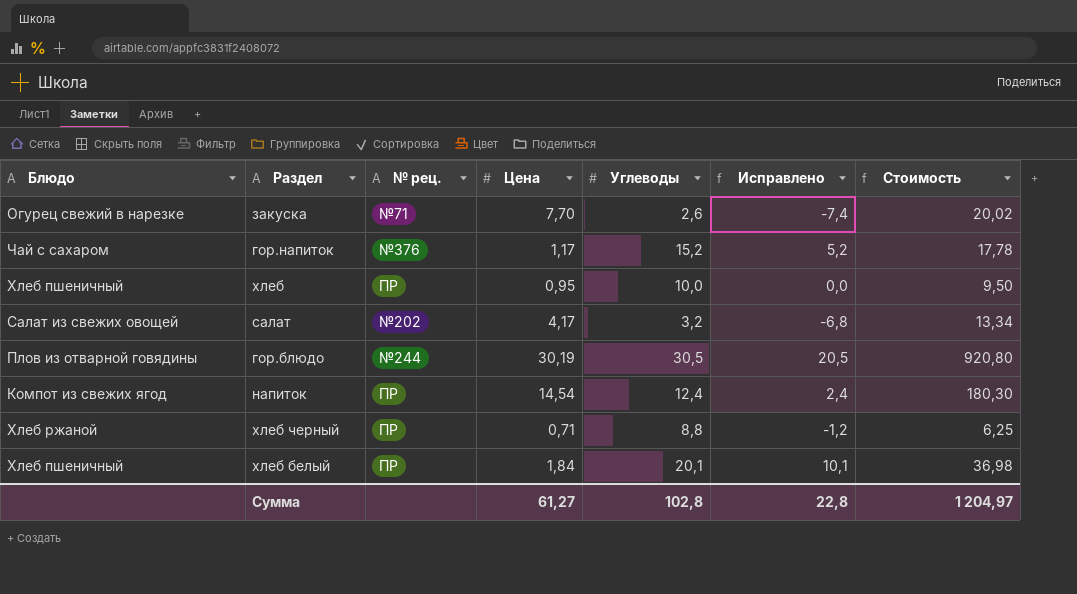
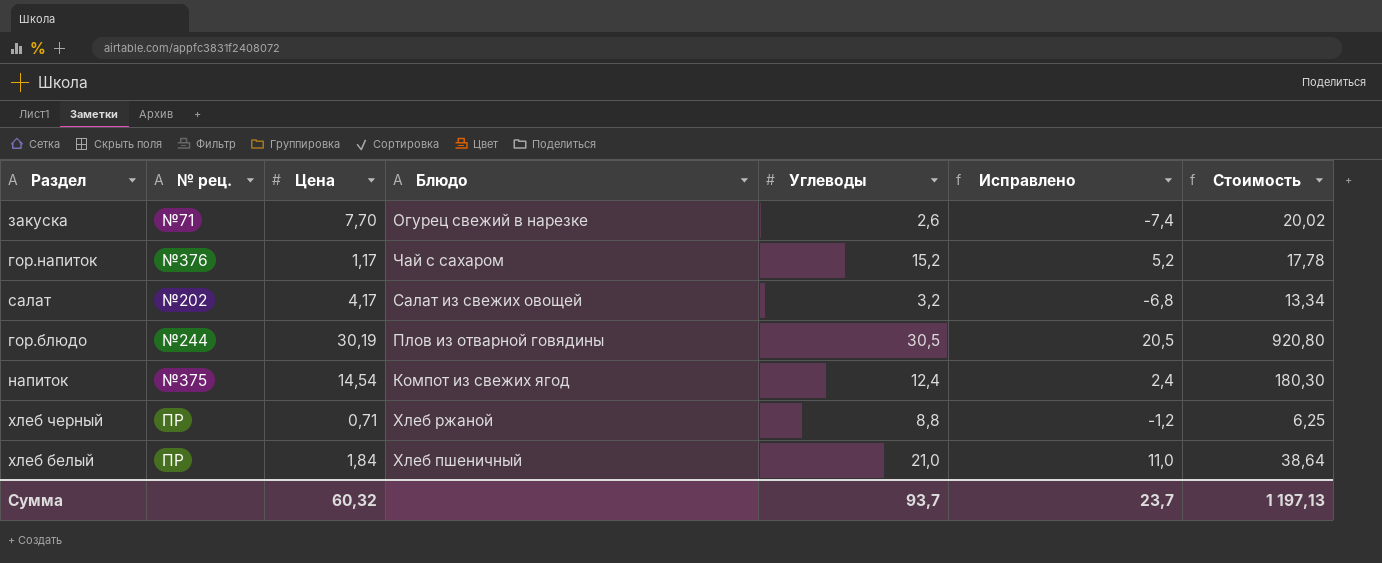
column Блюдо | position: 1 -> 4
row хлеб: Хлеб пшеничный | ПР | 0,95 | 10,0 | 0,0 | 9,50 -> none
напиток | № рец.: ПР -> №375
хлеб белый | Углеводы: 20,1 -> 21,0
хлеб белый | Исправлено: 10,1 -> 11,0
хлеб белый | Стоимость: 36,98 -> 38,64
Сумма | Цена: 61,27 -> 60,32
Сумма | Углеводы: 102,8 -> 93,7
Сумма | Исправлено: 22,8 -> 23,7
Сумма | Стоимость: 1 204,97 -> 1 197,13

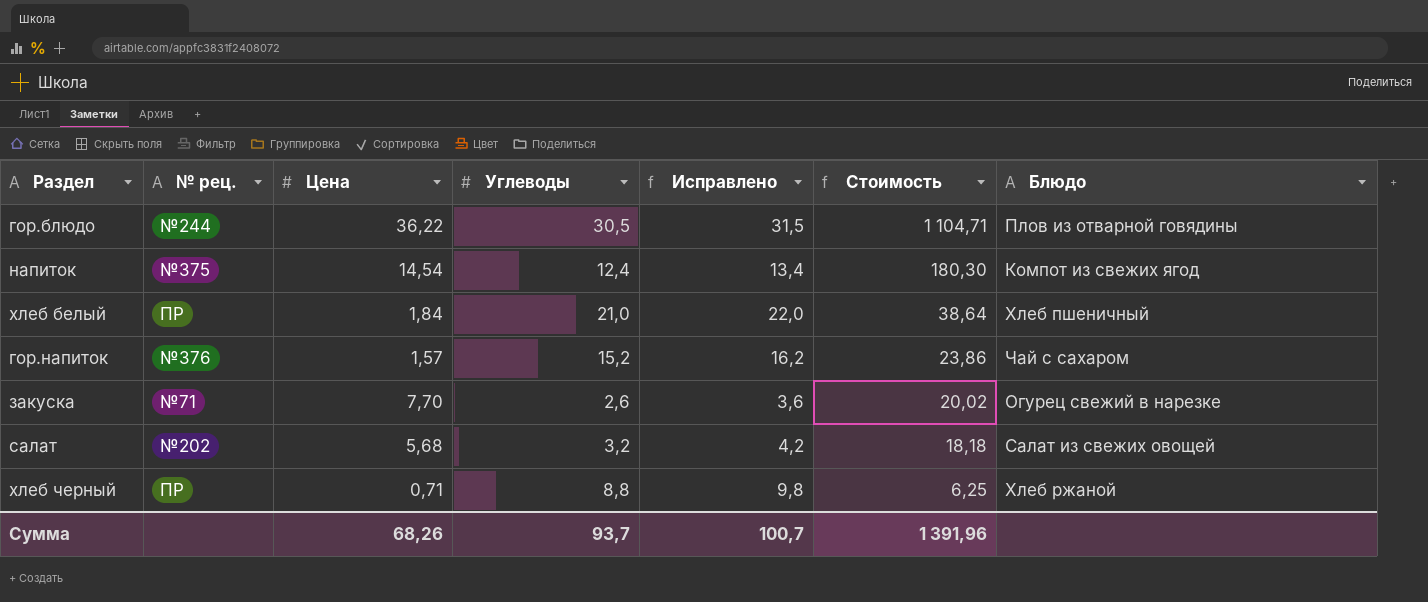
row order: none -> Стоимость descending
column Исправлено | formula: [Углеводы] - 10 -> [Углеводы] + 1
column Блюдо | position: 4 -> 7
гор.блюдо | Цена: 30,19 -> 36,22
гор.блюдо | Стоимость: 920,80 -> 1 104,71
гор.напиток | Цена: 1,17 -> 1,57
гор.напиток | Стоимость: 17,78 -> 23,86
салат | Цена: 4,17 -> 5,68
салат | Стоимость: 13,34 -> 18,18
Сумма | Цена: 60,32 -> 68,26
Сумма | Исправлено: 23,7 -> 100,7
Сумма | Стоимость: 1 197,13 -> 1 391,96

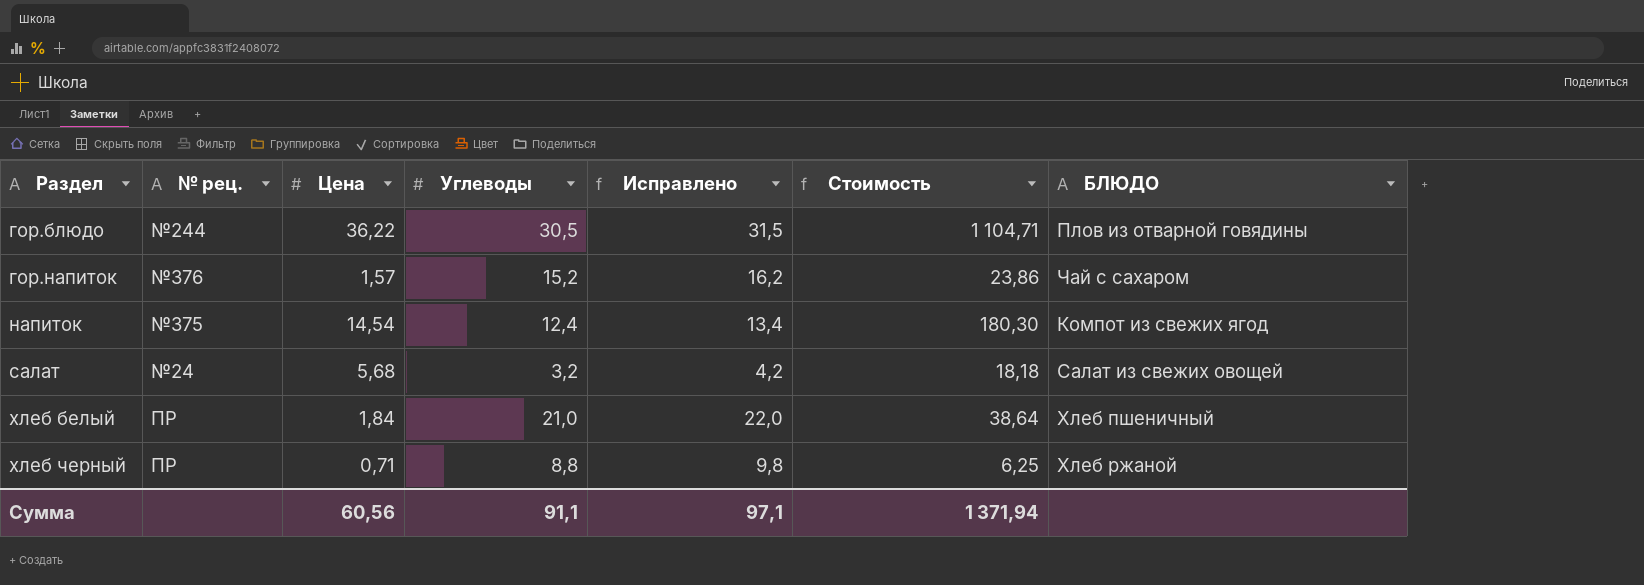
row order: Стоимость descending -> Раздел ascending
column name: Блюдо -> БЛЮДО
row закуска: №71 | 7,70 | 2,6 | 3,6 | 20,02 | Огурец свежий в нарезке -> none
салат | № рец.: №202 -> №24
Сумма | Цена: 68,26 -> 60,56
Сумма | Углеводы: 93,7 -> 91,1
Сумма | Исправлено: 100,7 -> 97,1
Сумма | Стоимость: 1 391,96 -> 1 371,94

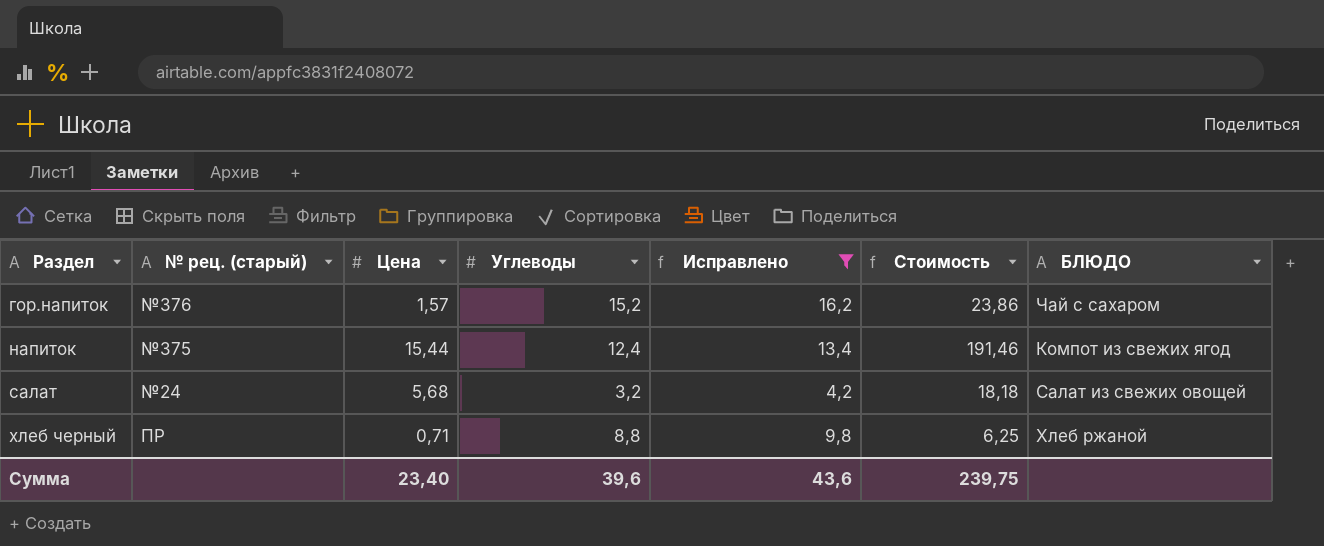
filter: none -> Исправлено <= 16,2
column name: № рец. -> № рец. (старый)
напиток | Цена: 14,54 -> 15,44
напиток | Стоимость: 180,30 -> 191,46
Сумма | Цена: 60,56 -> 23,40
Сумма | Углеводы: 91,1 -> 39,6
Сумма | Исправлено: 97,1 -> 43,6
Сумма | Стоимость: 1 371,94 -> 239,75

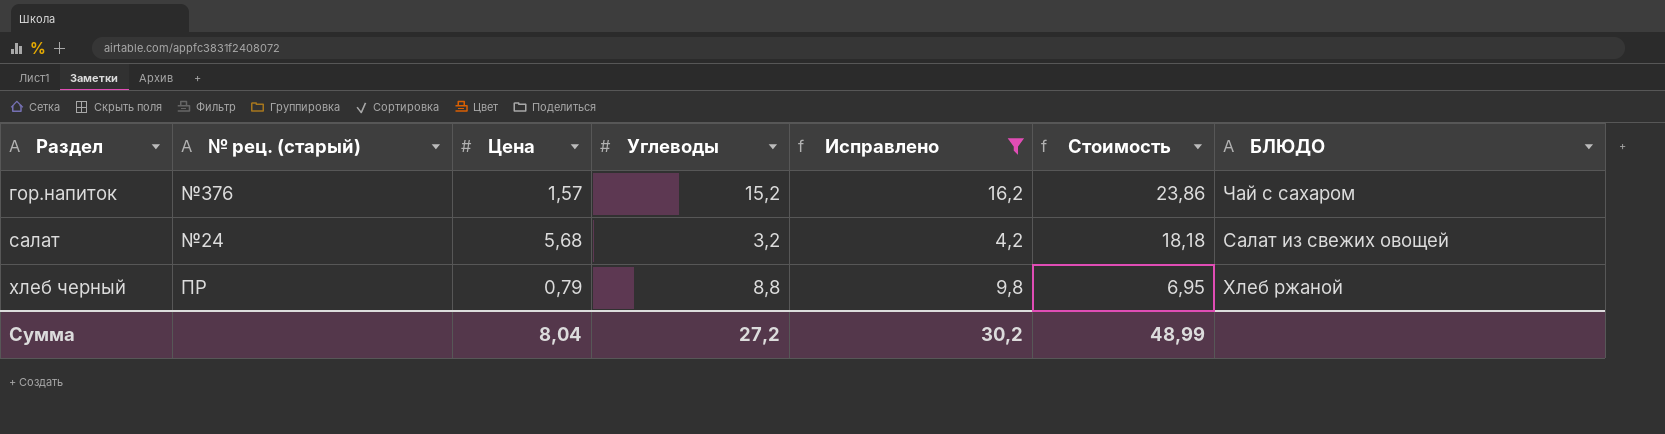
row напиток: №375 | 15,44 | 12,4 | 13,4 | 191,46 | Компот из свежих ягод -> none
хлеб черный | Цена: 0,71 -> 0,79
хлеб черный | Стоимость: 6,25 -> 6,95
Сумма | Цена: 23,40 -> 8,04
Сумма | Углеводы: 39,6 -> 27,2
Сумма | Исправлено: 43,6 -> 30,2
Сумма | Стоимость: 239,75 -> 48,99

